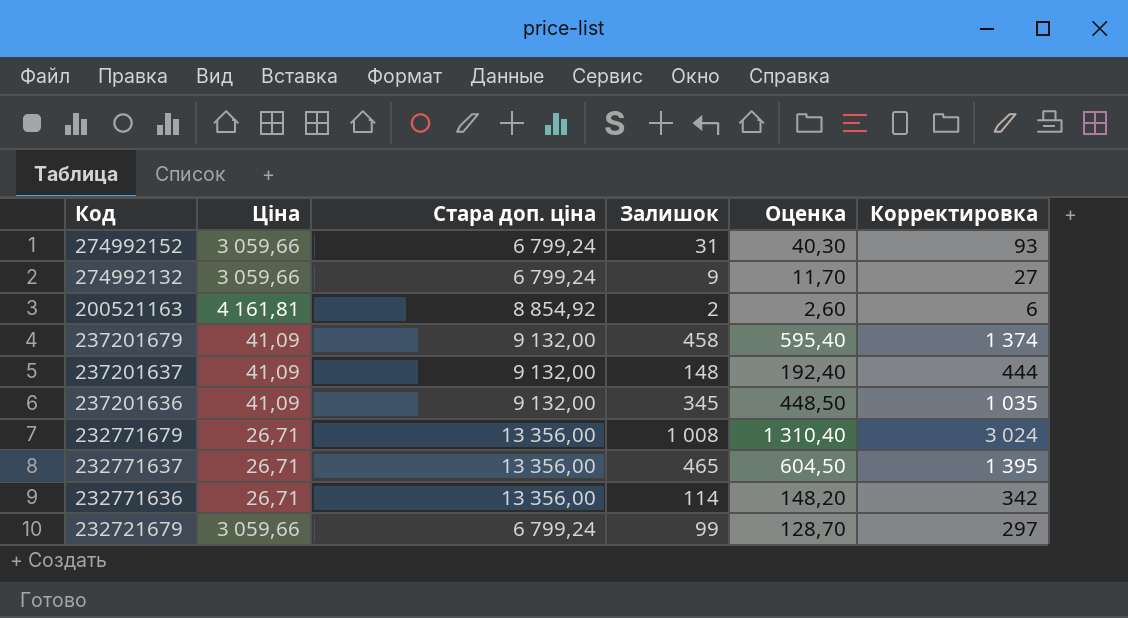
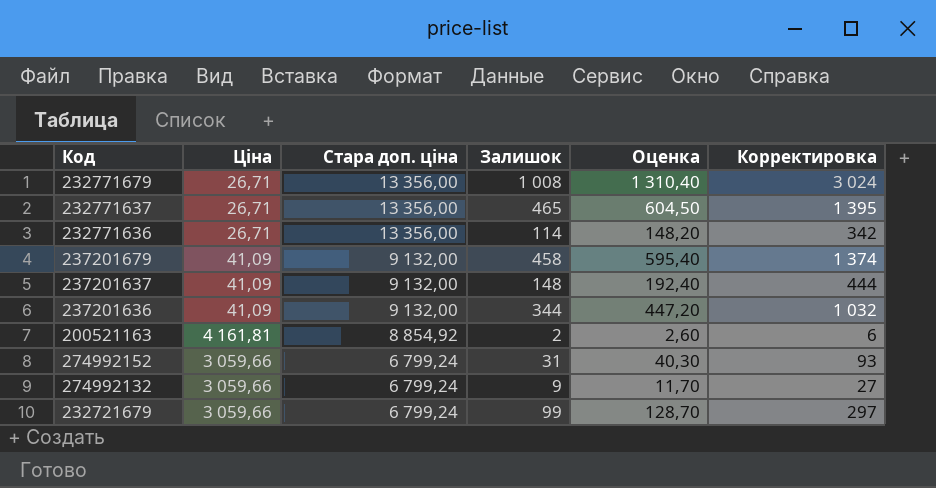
row order: none -> Стара доп. ціна descending
237201636 | Залишок: 345 -> 344
237201636 | Оценка: 448,50 -> 447,20
237201636 | Корректировка: 1 035 -> 1 032

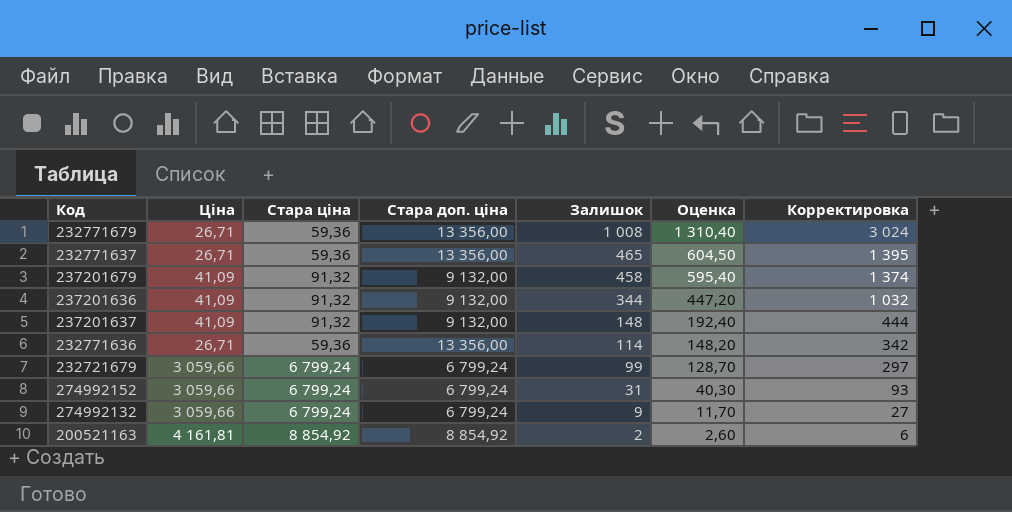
row order: Стара доп. ціна descending -> Залишок descending
column Стара ціна | position: none -> 3

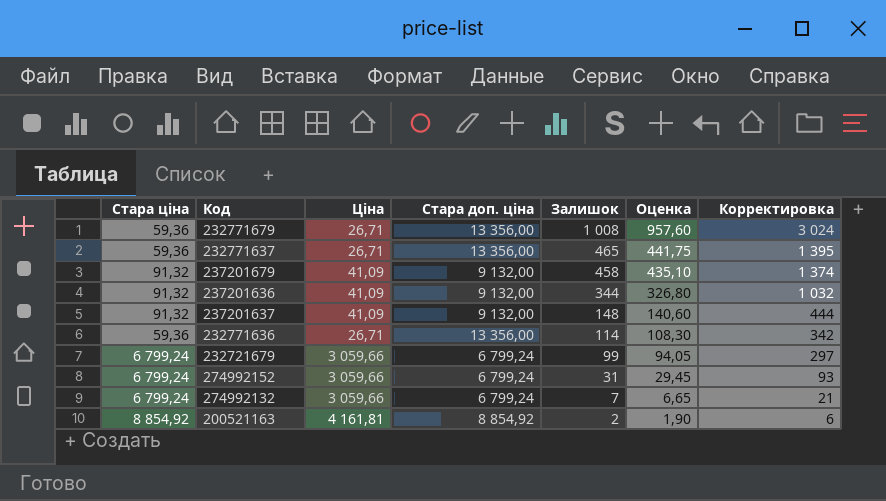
column Стара ціна | position: 3 -> 1
column Оценка | formula: [Залишок] * 1,3 -> [Залишок] * 0,95
274992132 | Залишок: 9 -> 7
274992132 | Корректировка: 27 -> 21

